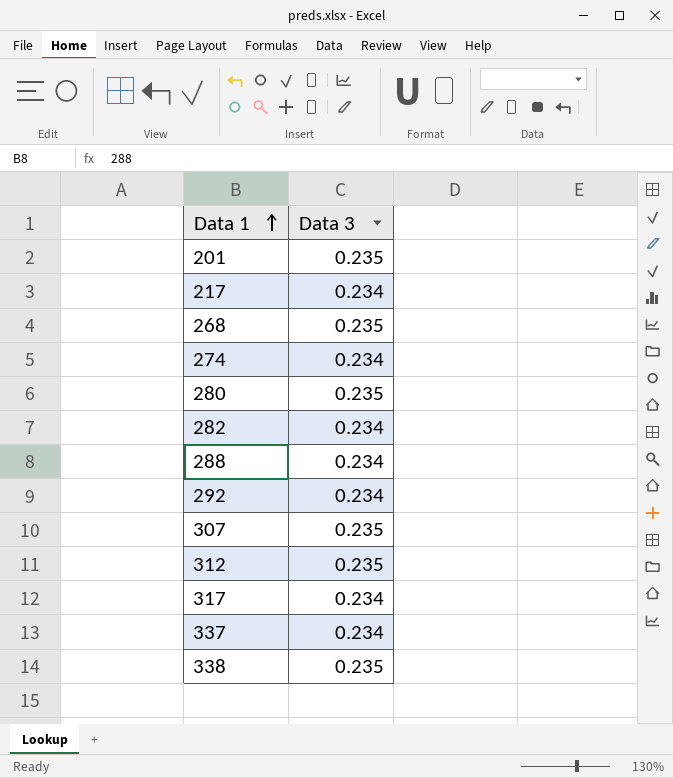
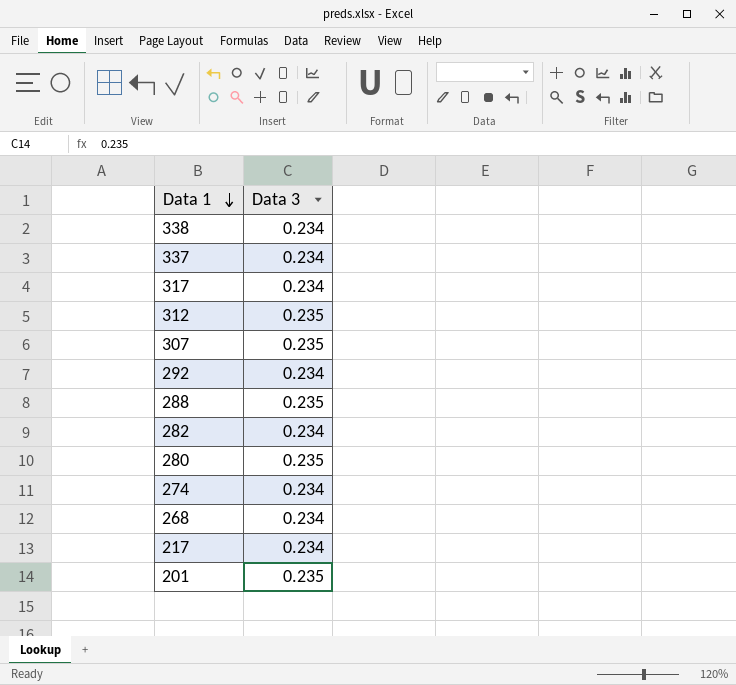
row order: Data 1 ascending -> Data 1 descending
338 | Data 3: 0.235 -> 0.234
288 | Data 3: 0.234 -> 0.235
268 | Data 3: 0.235 -> 0.234

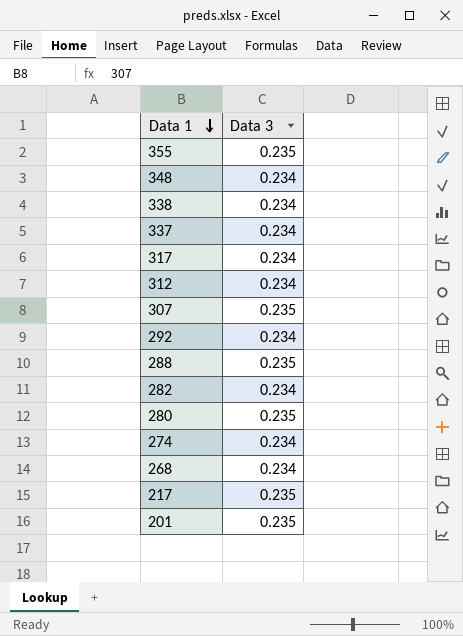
row 355: none -> 0.235
row 348: none -> 0.234
312 | Data 3: 0.235 -> 0.234
217 | Data 3: 0.234 -> 0.235

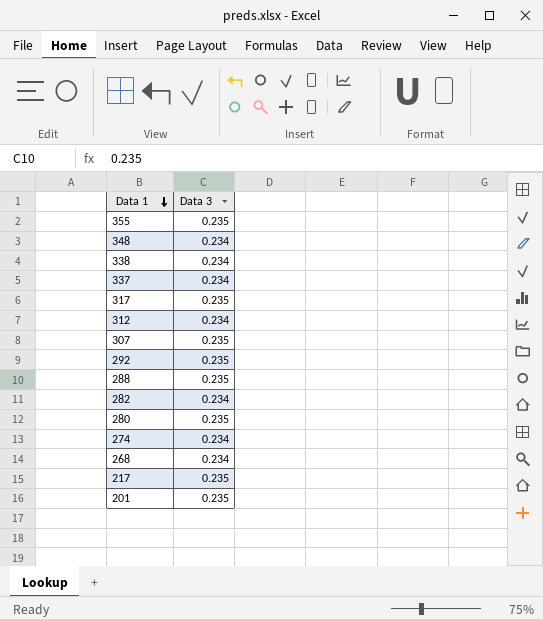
317 | Data 3: 0.234 -> 0.235
292 | Data 3: 0.234 -> 0.235

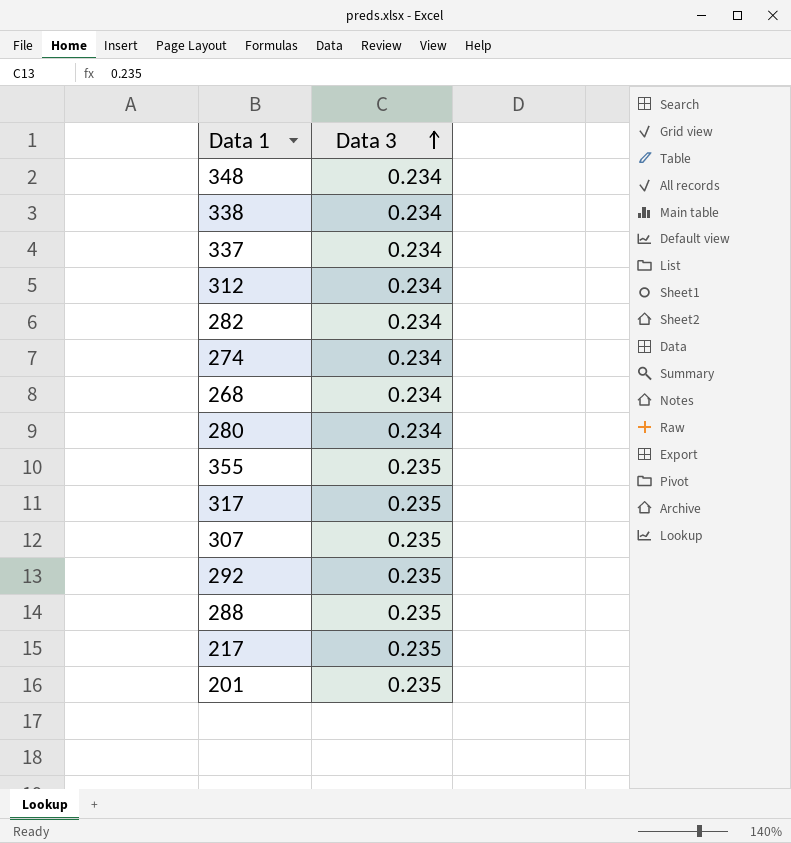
row order: Data 1 descending -> Data 3 ascending
280 | Data 3: 0.235 -> 0.234

